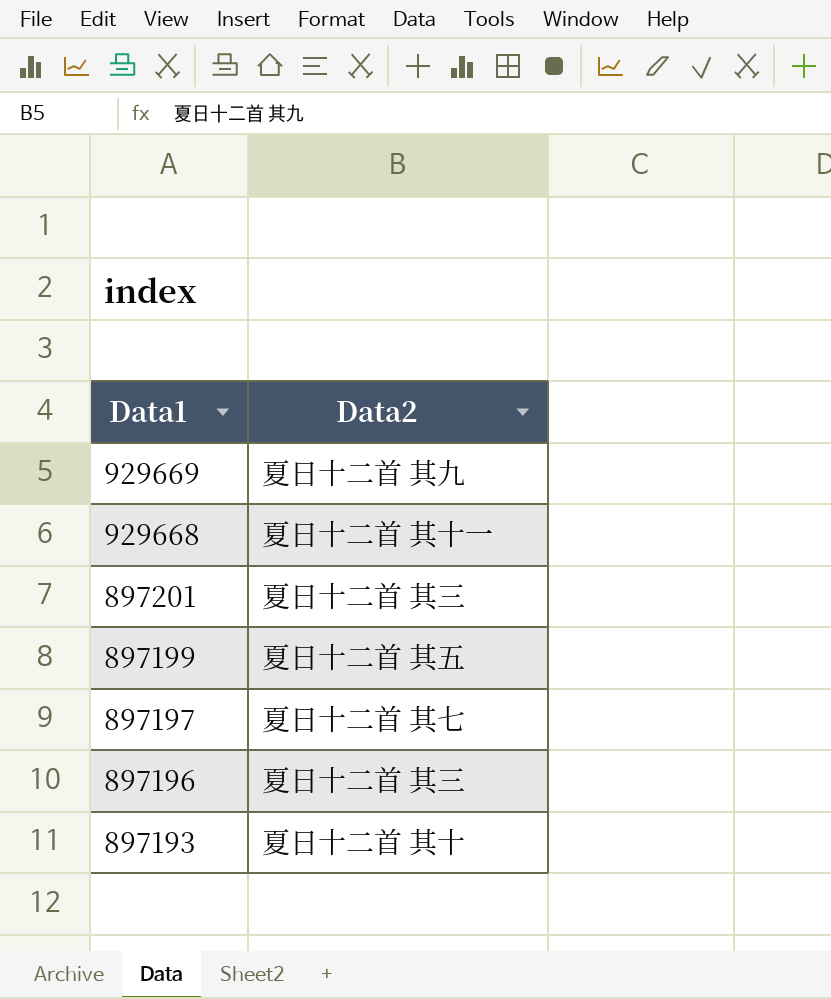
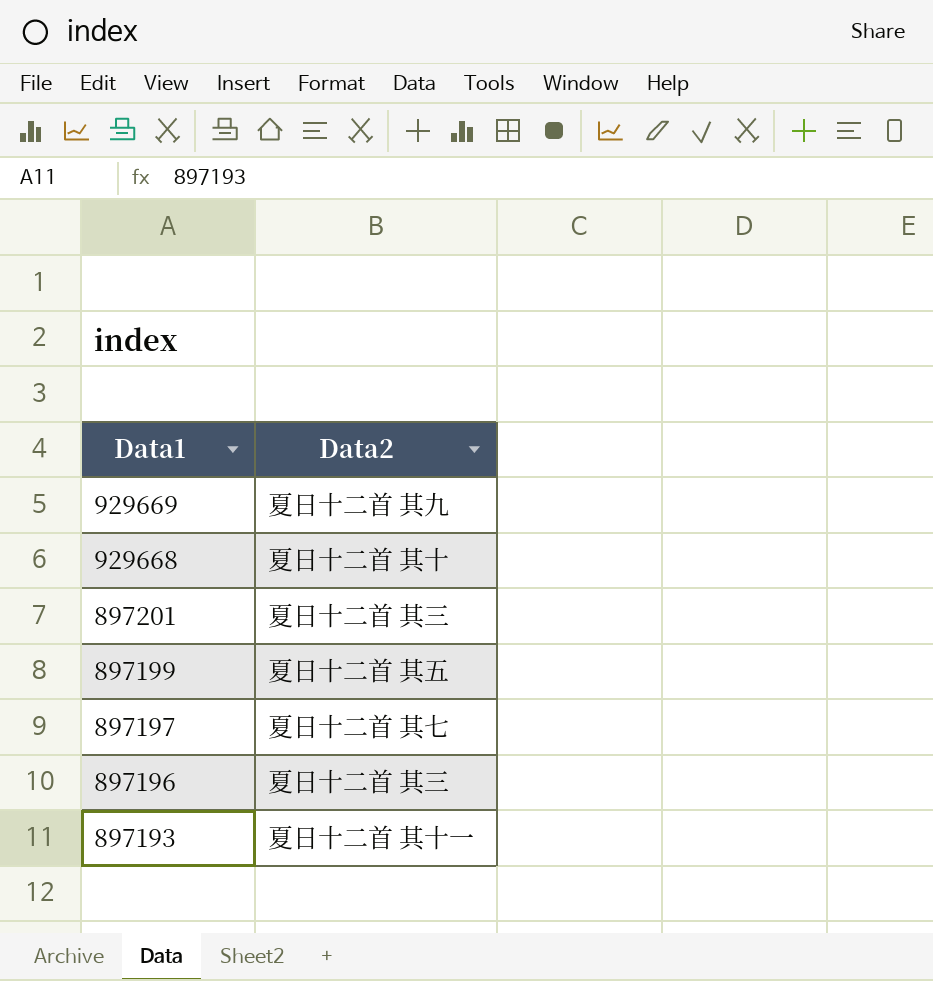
929668 | Data2: 夏日十二首 其十一 -> 夏日十二首 其十
897193 | Data2: 夏日十二首 其十 -> 夏日十二首 其十一

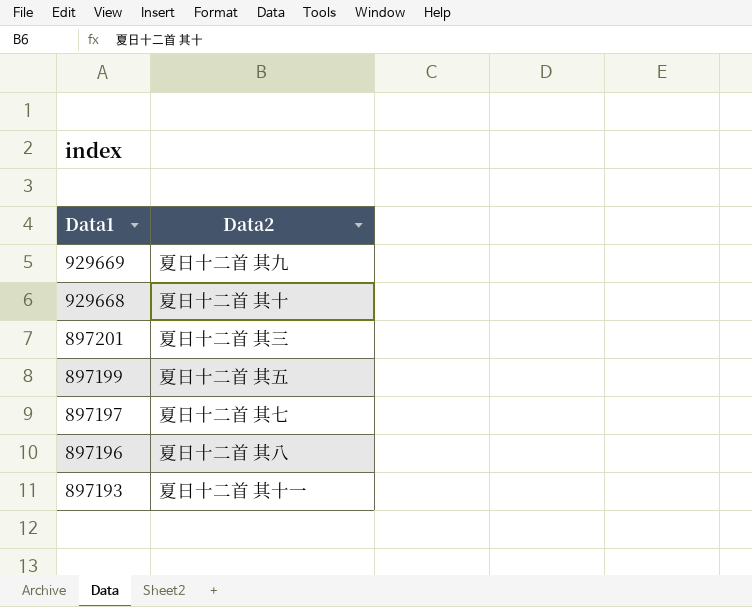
897196 | Data2: 夏日十二首 其三 -> 夏日十二首 其八

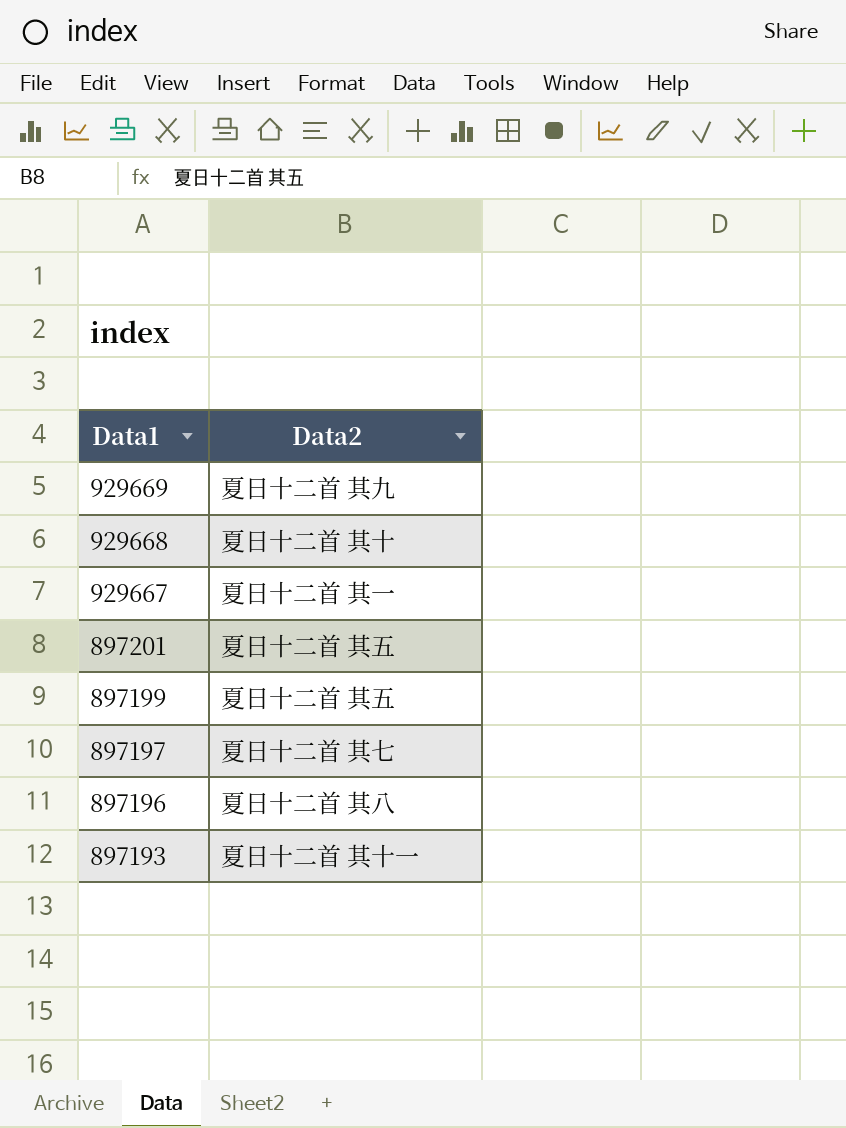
row 929667: none -> 夏日十二首 其一
897201 | Data2: 夏日十二首 其三 -> 夏日十二首 其五

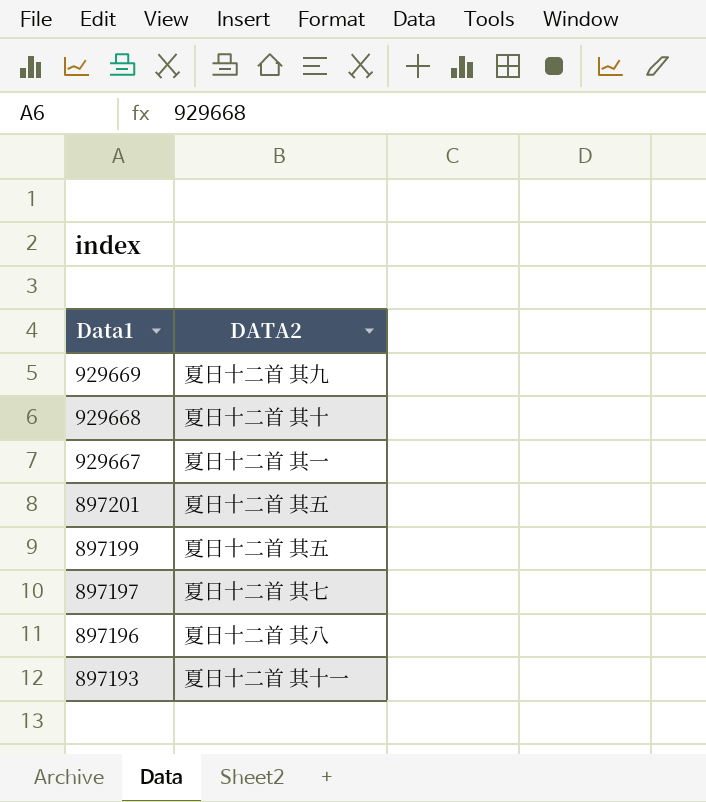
column name: Data2 -> DATA2

